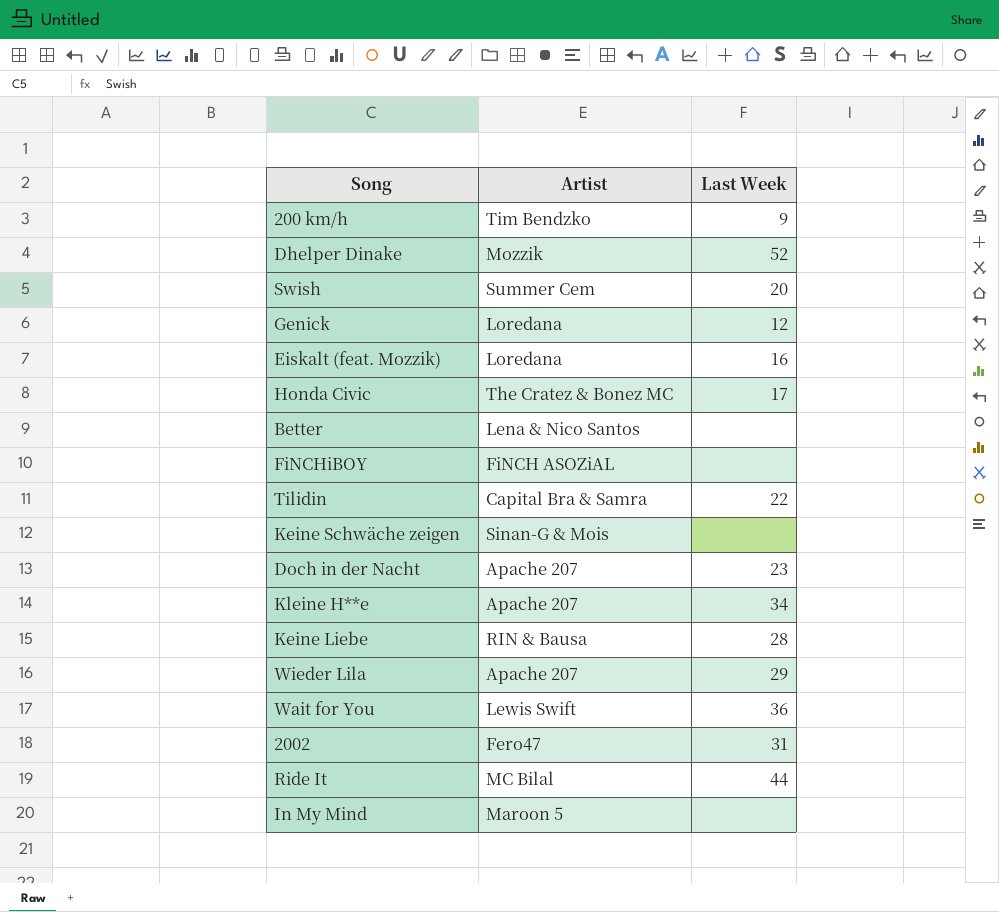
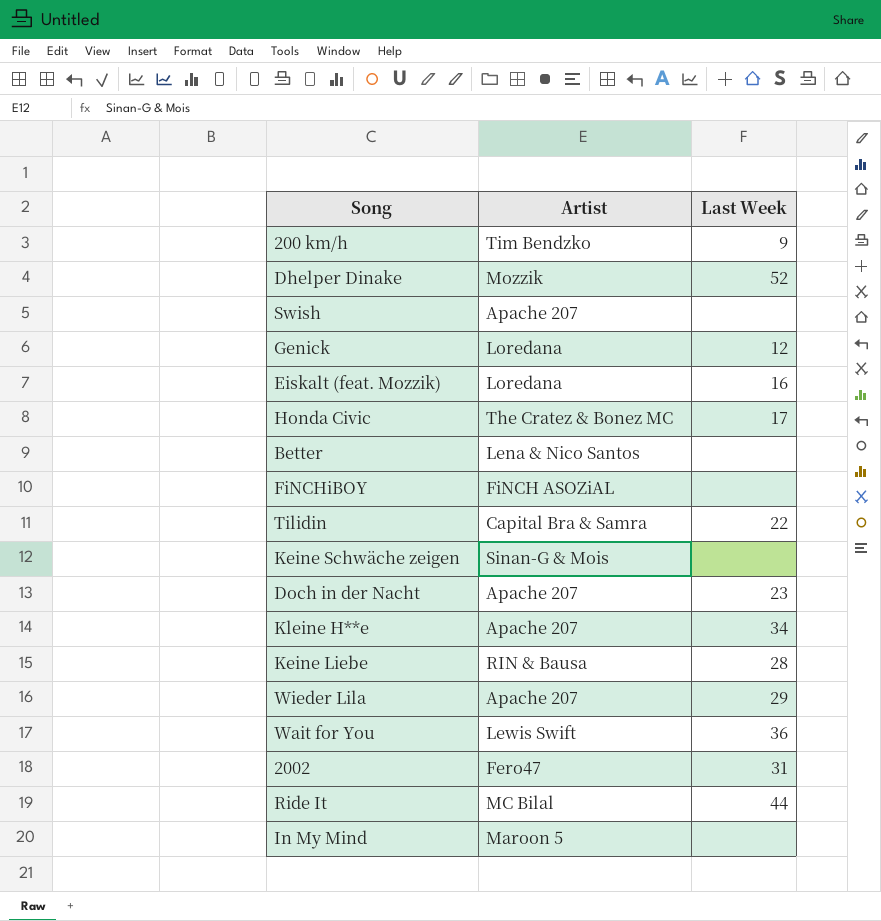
Swish | Artist: Summer Cem -> Apache 207
Swish | Last Week: 20 -> none

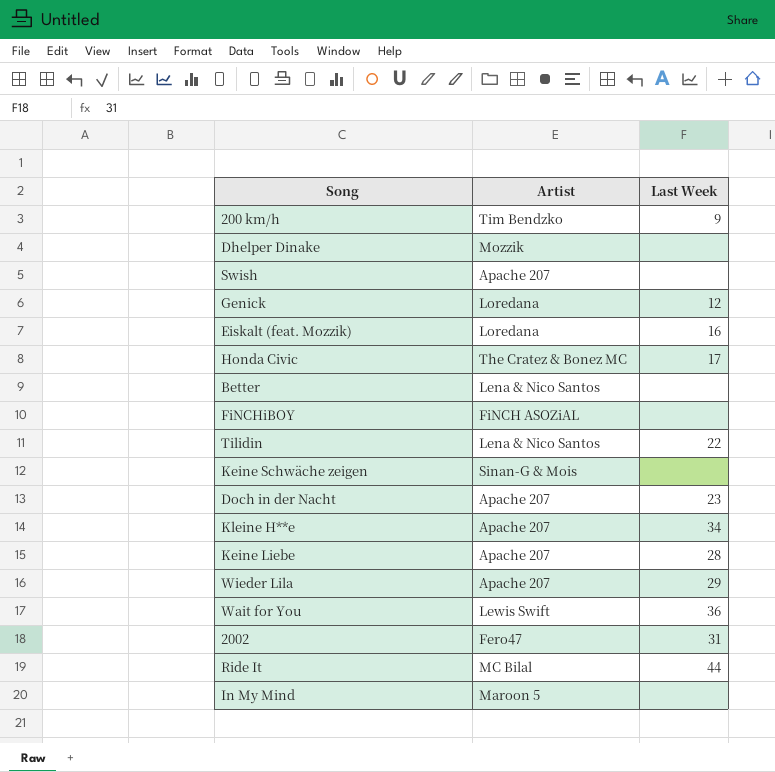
Dhelper Dinake | Last Week: 52 -> none
Tilidin | Artist: Capital Bra & Samra -> Lena & Nico Santos
Keine Liebe | Artist: RIN & Bausa -> Apache 207

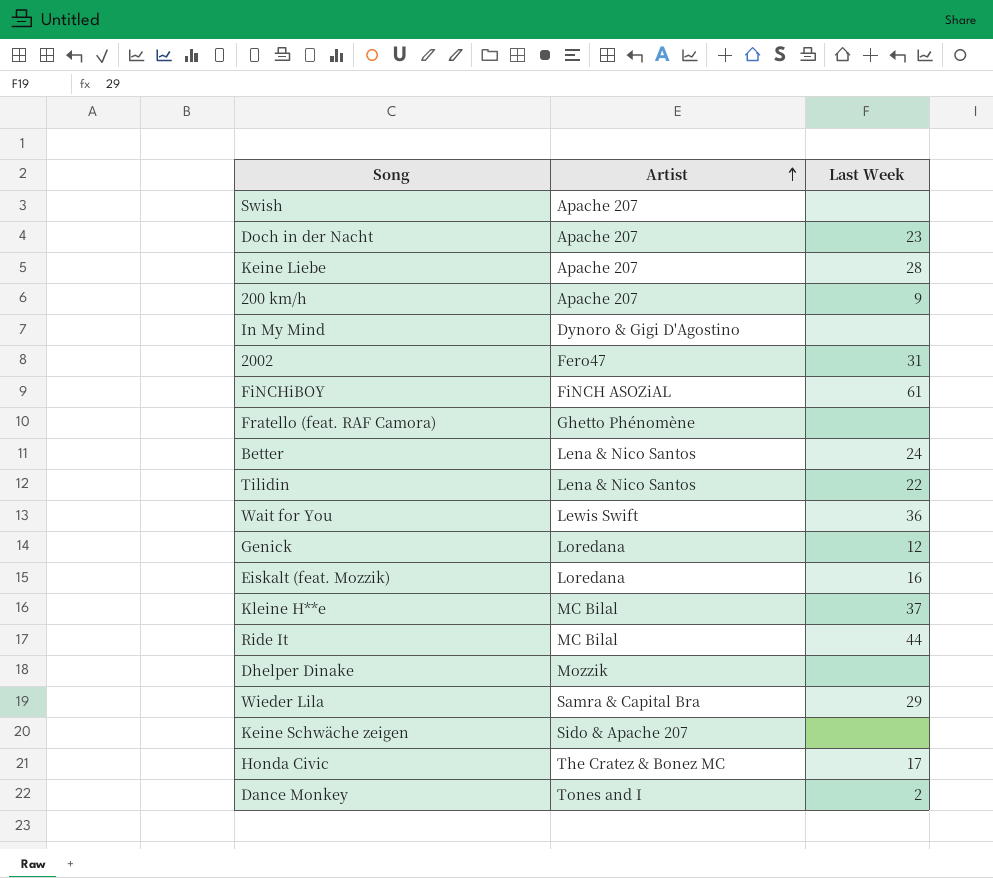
row order: none -> Artist ascending
200 km/h | Artist: Tim Bendzko -> Apache 207
In My Mind | Artist: Maroon 5 -> Dynoro & Gigi D'Agostino
FiNCHiBOY | Last Week: none -> 61
row Fratello (feat. RAF Camora): none -> Ghetto Phénomène | none
Better | Last Week: none -> 24
Kleine H**e | Artist: Apache 207 -> MC Bilal
Kleine H**e | Last Week: 34 -> 37
Wieder Lila | Artist: Apache 207 -> Samra & Capital Bra
Keine Schwäche zeigen | Artist: Sinan-G & Mois -> Sido & Apache 207
row Dance Monkey: none -> Tones and I | 2

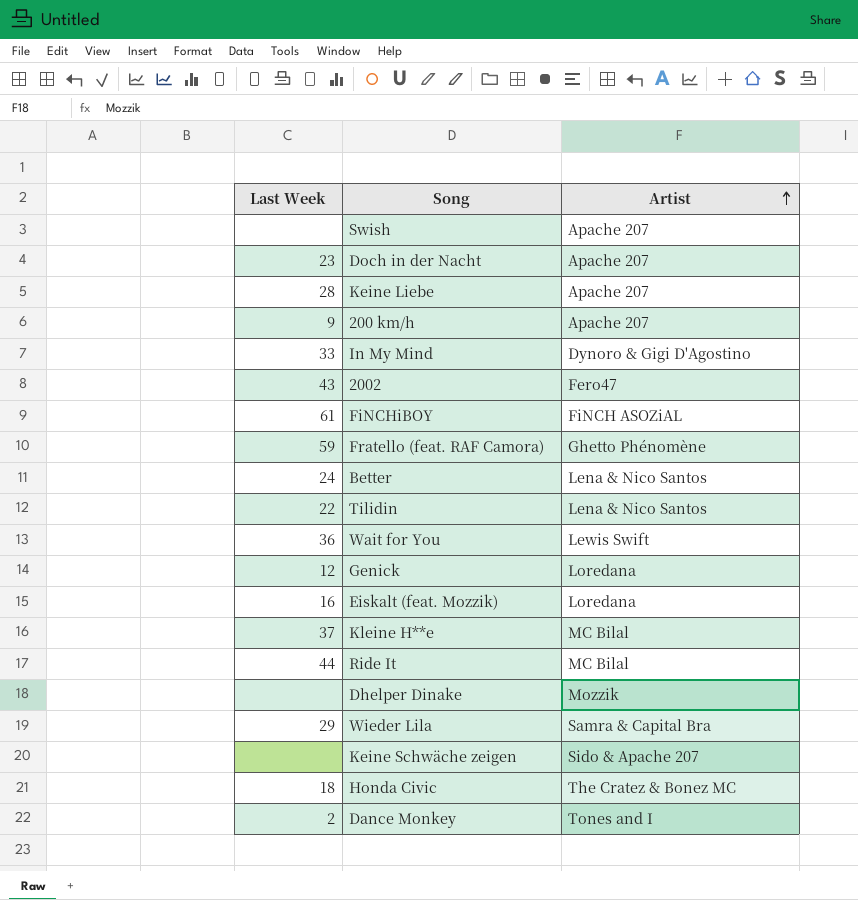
column Last Week | position: 3 -> 1
In My Mind | Last Week: none -> 33
2002 | Last Week: 31 -> 43
Fratello (feat. RAF Camora) | Last Week: none -> 59
Honda Civic | Last Week: 17 -> 18

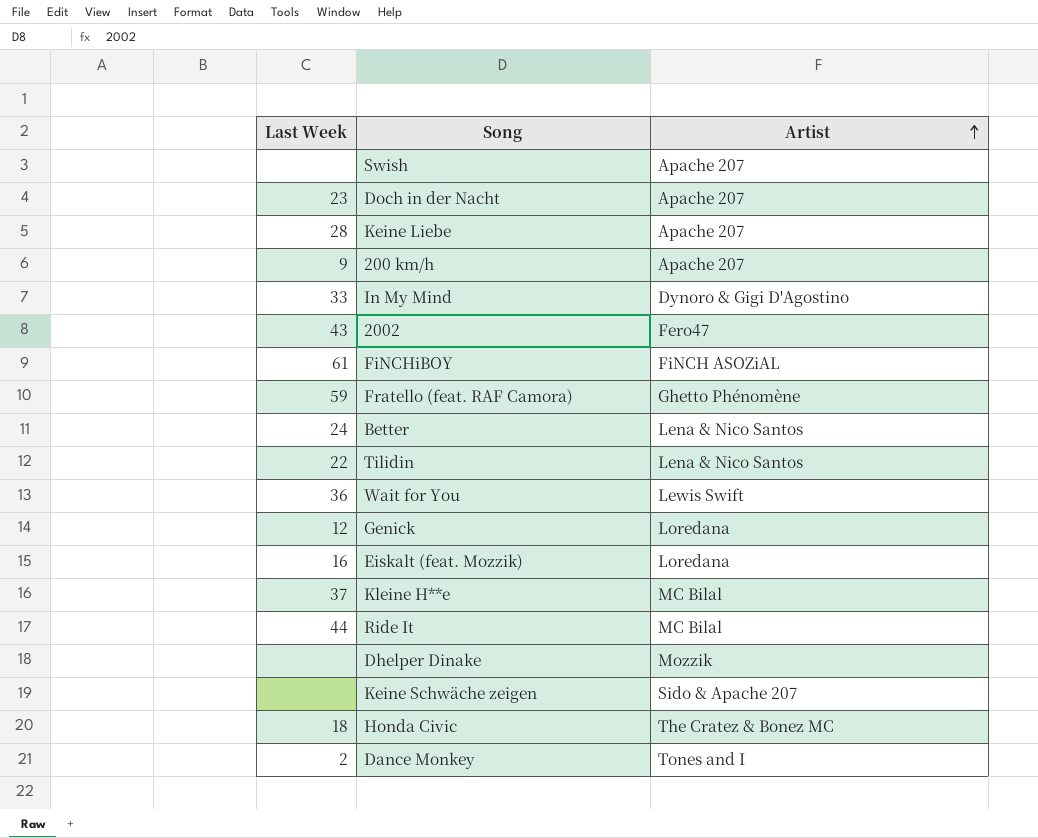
row Wieder Lila: 29 | Samra & Capital Bra -> none

